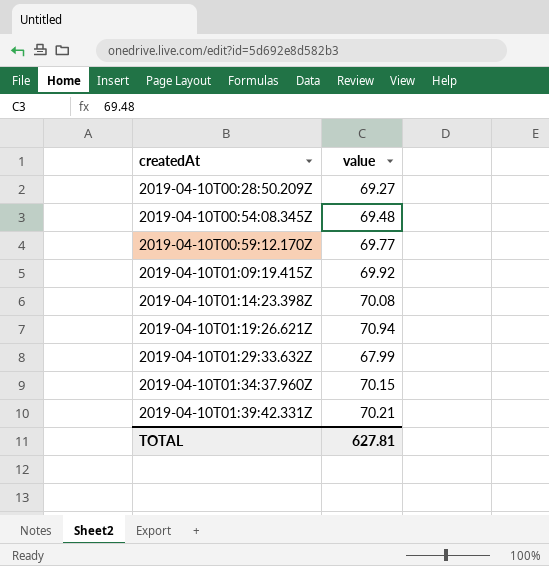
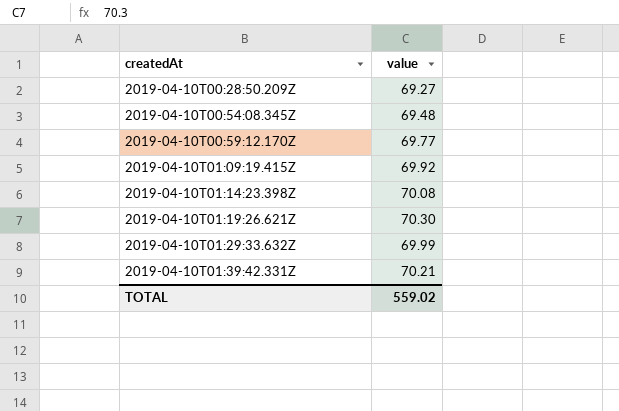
row 2019-04-10T01:34:37.960Z: 70.15 -> none
2019-04-10T01:19:26.621Z | value: 70.94 -> 70.30
2019-04-10T01:29:33.632Z | value: 67.99 -> 69.99
TOTAL | value: 627.81 -> 559.02

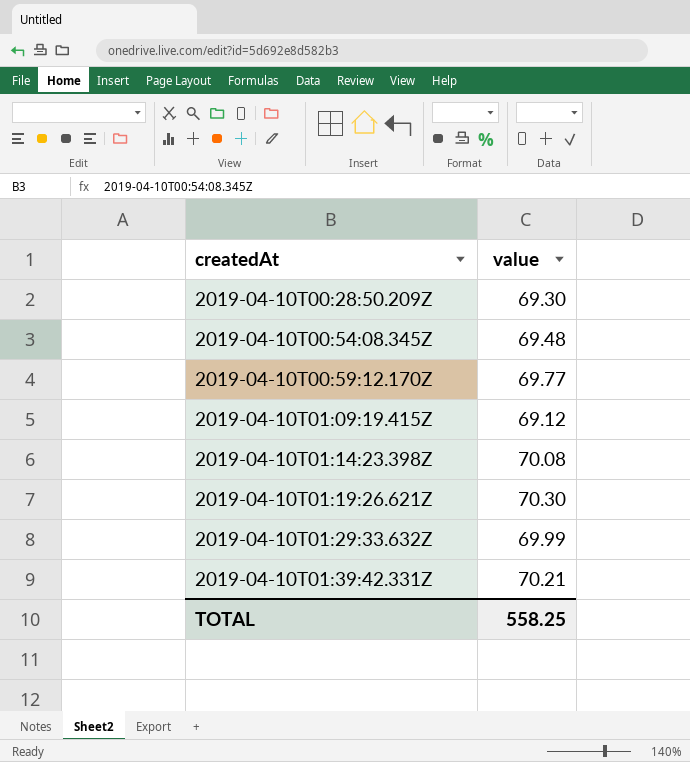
2019-04-10T00:28:50.209Z | value: 69.27 -> 69.30
2019-04-10T01:09:19.415Z | value: 69.92 -> 69.12
TOTAL | value: 559.02 -> 558.25

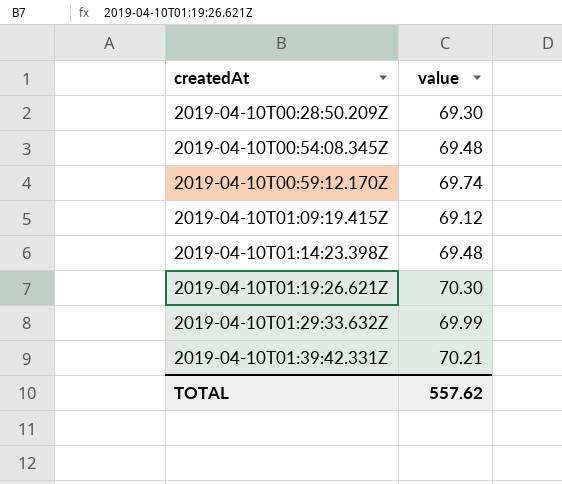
2019-04-10T00:59:12.170Z | value: 69.77 -> 69.74
2019-04-10T01:14:23.398Z | value: 70.08 -> 69.48
TOTAL | value: 558.25 -> 557.62

